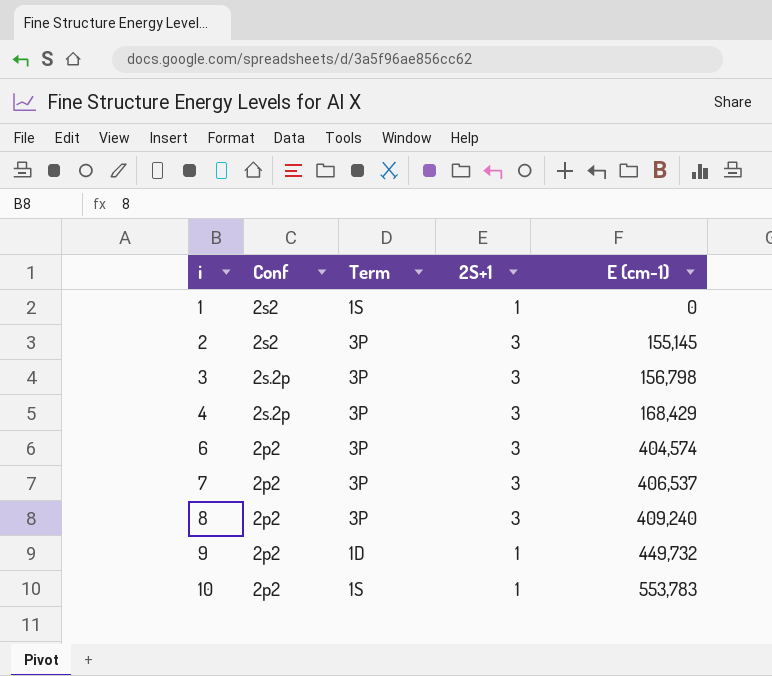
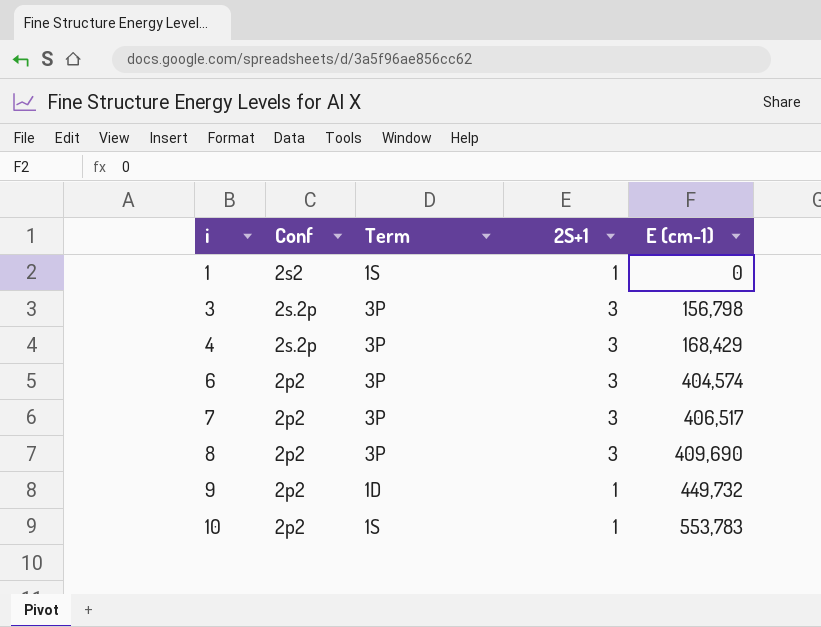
row 2: 2s2 | 3P | 3 | 155,145 -> none
7 | E (cm-1): 406,537 -> 406,517
8 | E (cm-1): 409,240 -> 409,690

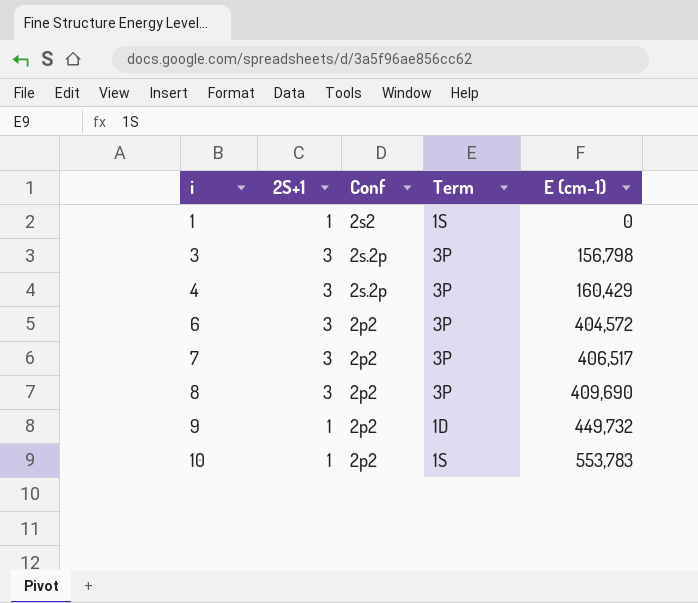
column 2S+1 | position: 4 -> 2
4 | E (cm-1): 168,429 -> 160,429
6 | E (cm-1): 404,574 -> 404,572

